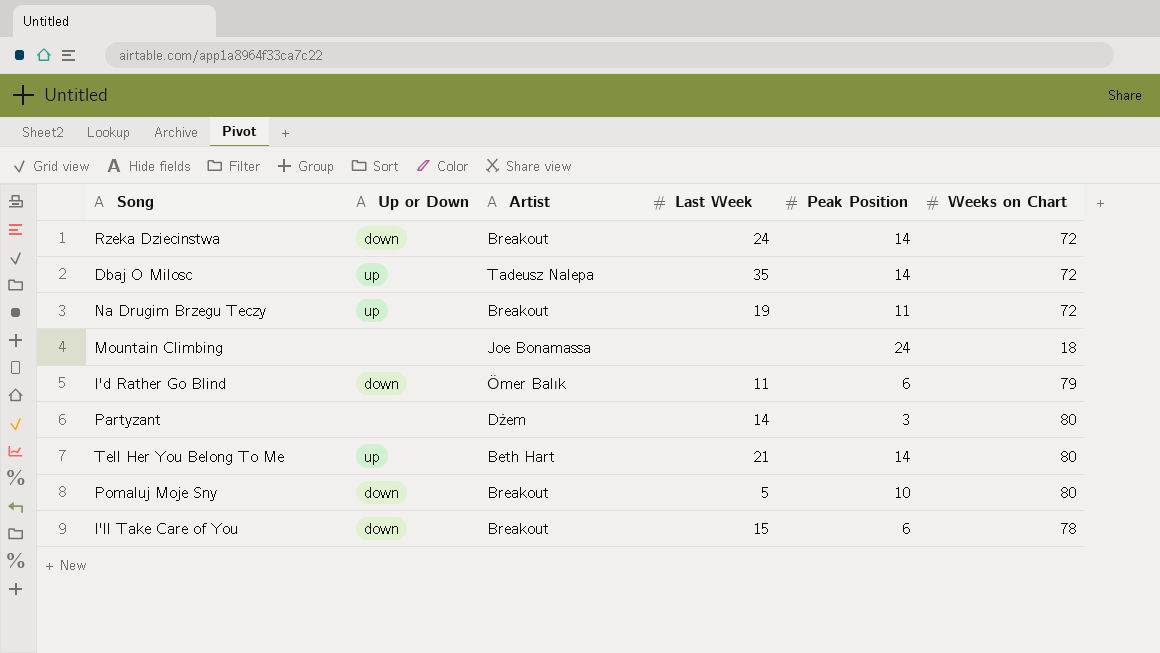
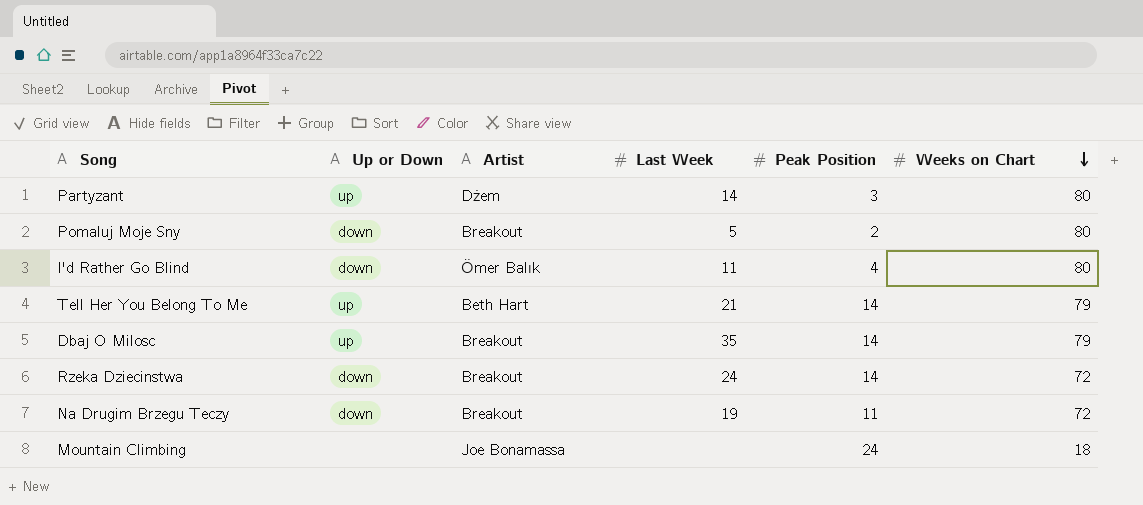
row order: none -> Weeks on Chart descending
row I'll Take Care of You: down | Breakout | 15 | 6 | 78 -> none
Partyzant | Up or Down: none -> up
Pomaluj Moje Sny | Peak Position: 10 -> 2
I'd Rather Go Blind | Peak Position: 6 -> 4
I'd Rather Go Blind | Weeks on Chart: 79 -> 80
Tell Her You Belong To Me | Weeks on Chart: 80 -> 79
Dbaj O Milosc | Artist: Tadeusz Nalepa -> Breakout
Dbaj O Milosc | Weeks on Chart: 72 -> 79
Na Drugim Brzegu Teczy | Up or Down: up -> down

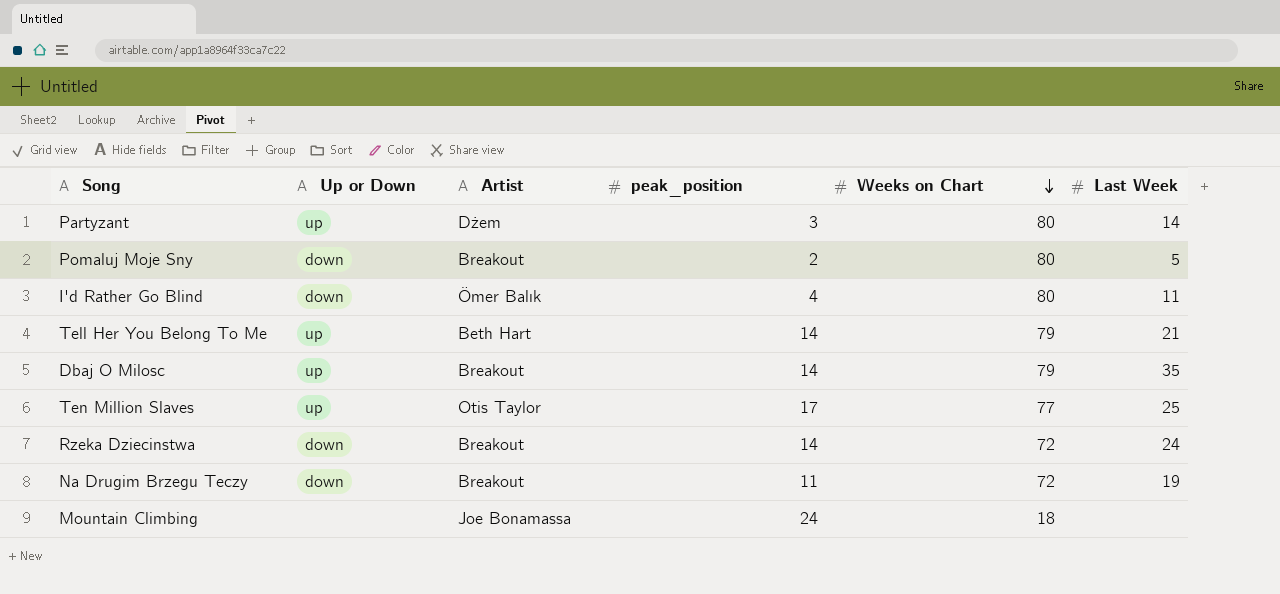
column name: Peak Position -> peak_position
column Last Week | position: 4 -> 6
row Ten Million Slaves: none -> up | Otis Taylor | 17 | 77 | 25

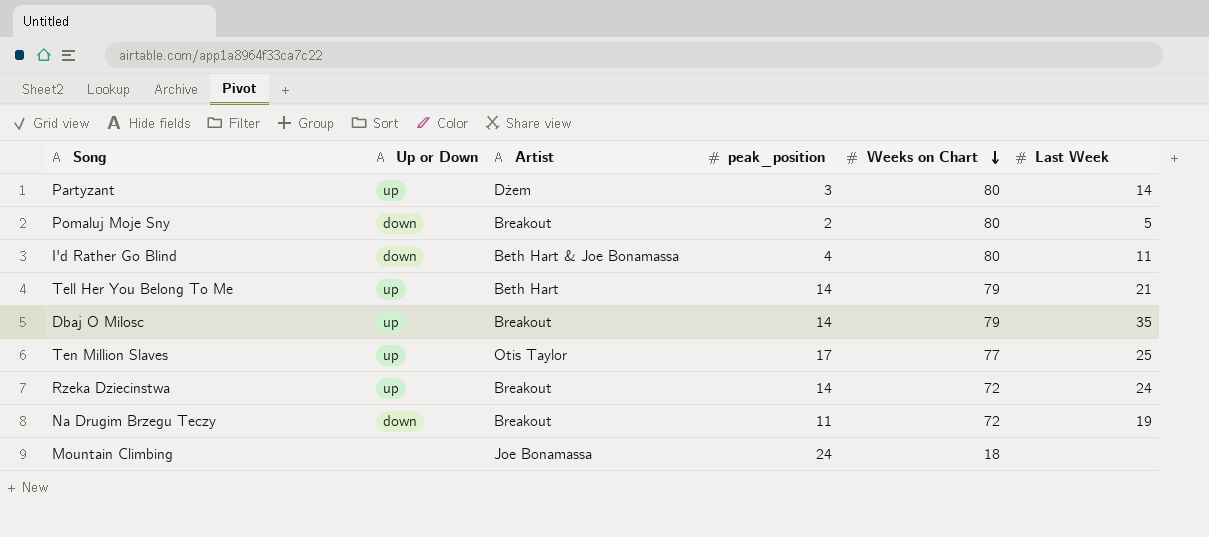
I'd Rather Go Blind | Artist: Ömer Balık -> Beth Hart & Joe Bonamassa
Rzeka Dziecinstwa | Up or Down: down -> up

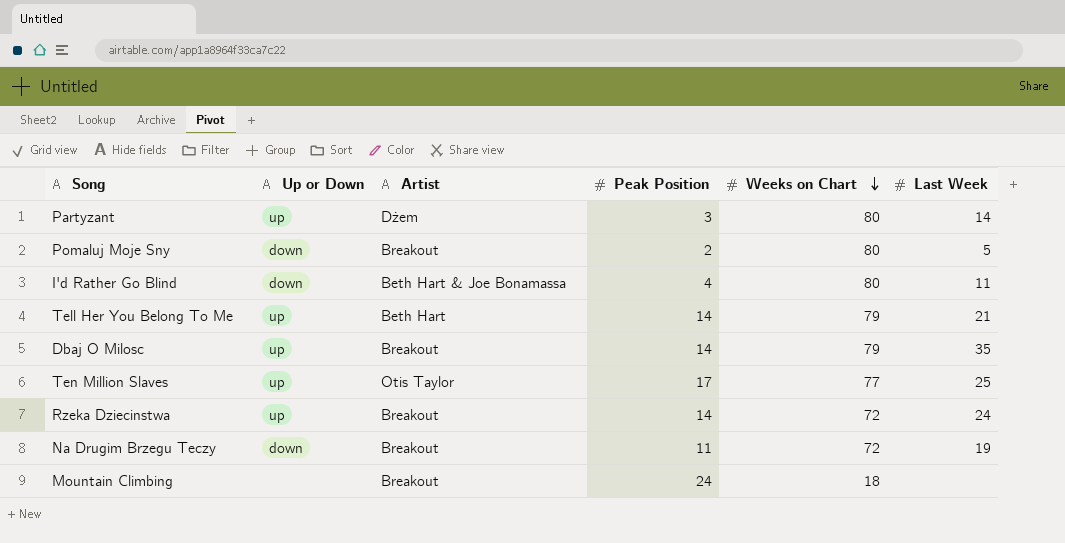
column name: peak_position -> Peak Position
Mountain Climbing | Artist: Joe Bonamassa -> Breakout

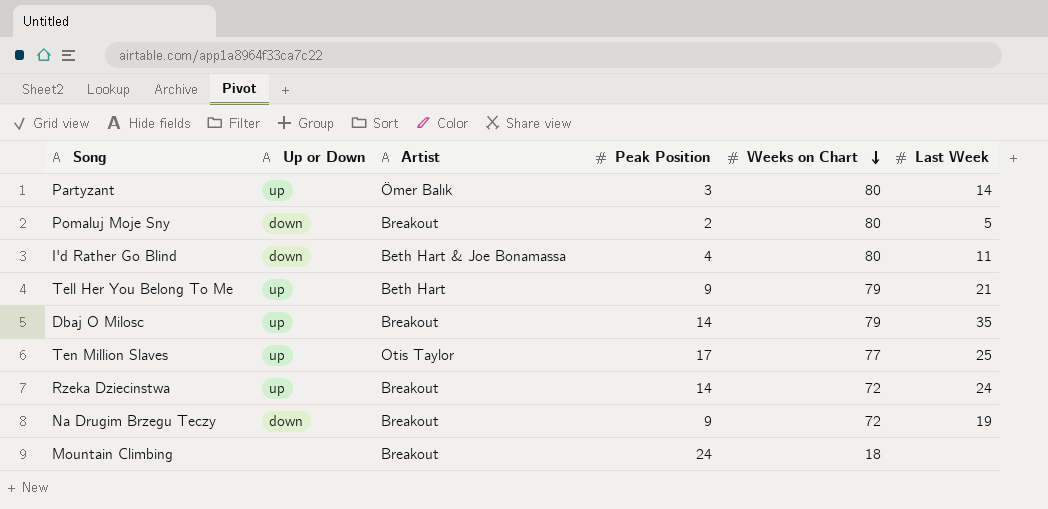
Partyzant | Artist: Dżem -> Ömer Balık
Tell Her You Belong To Me | Peak Position: 14 -> 9
Na Drugim Brzegu Teczy | Peak Position: 11 -> 9

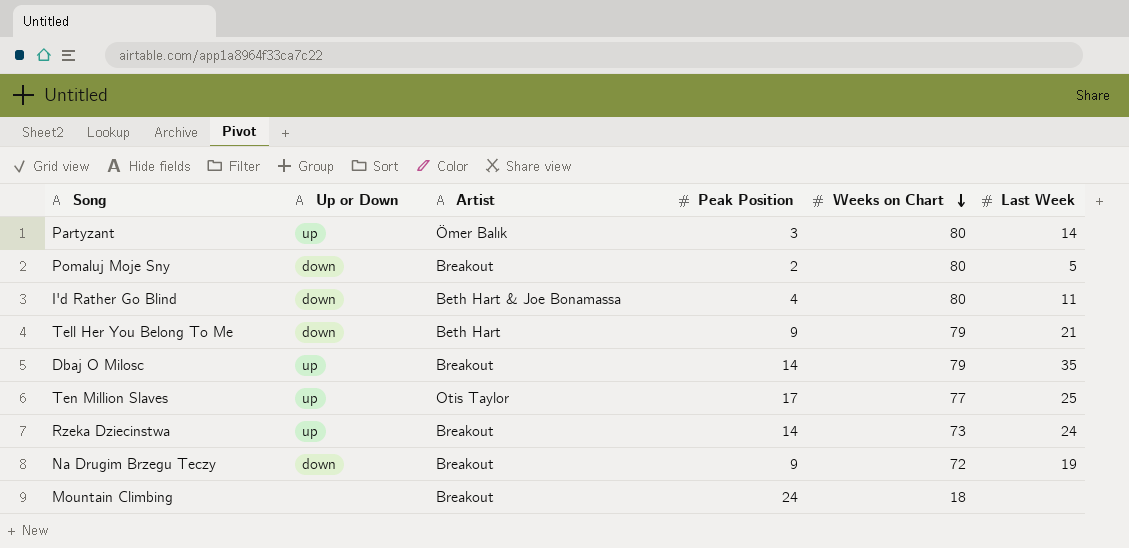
Tell Her You Belong To Me | Up or Down: up -> down
Rzeka Dziecinstwa | Weeks on Chart: 72 -> 73

